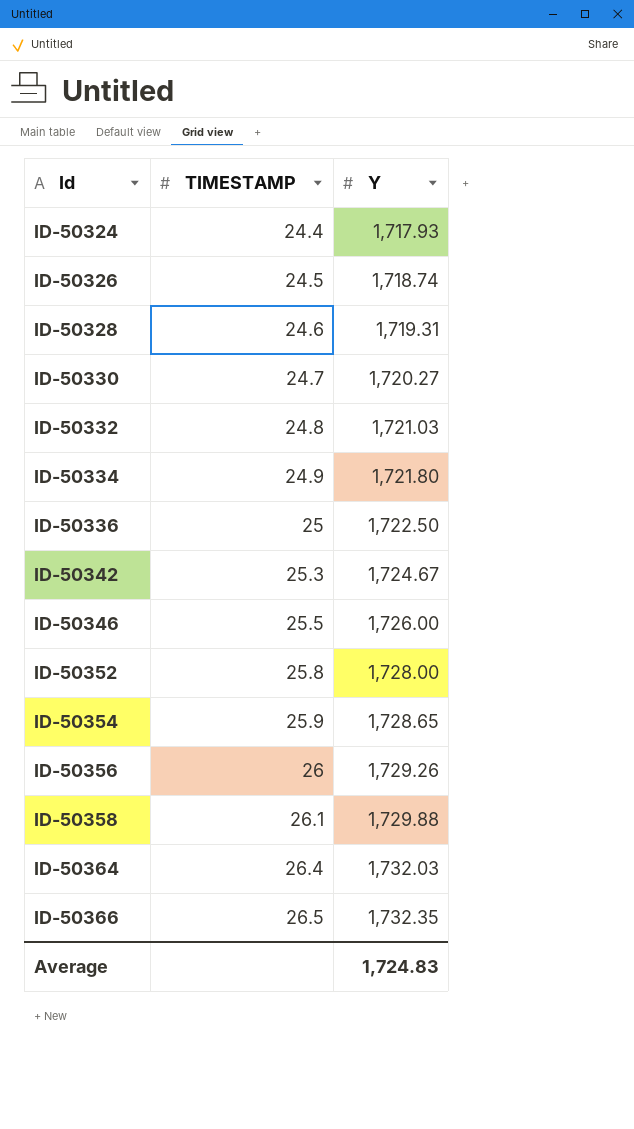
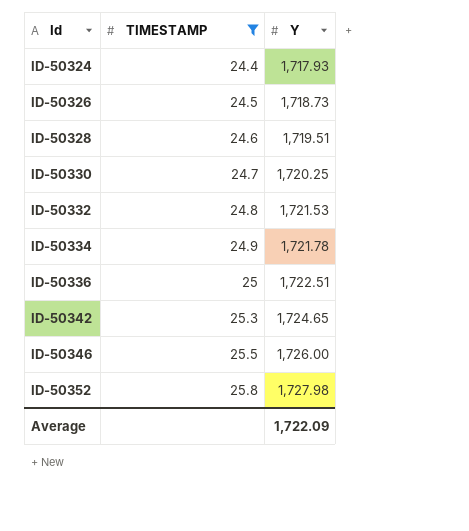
filter: none -> TIMESTAMP <= 25.8
ID-50326 | Y: 1,718.74 -> 1,718.73
ID-50328 | Y: 1,719.31 -> 1,719.51
ID-50330 | Y: 1,720.27 -> 1,720.25
ID-50332 | Y: 1,721.03 -> 1,721.53
ID-50334 | Y: 1,721.80 -> 1,721.78
ID-50336 | Y: 1,722.50 -> 1,722.51
ID-50342 | Y: 1,724.67 -> 1,724.65
ID-50352 | Y: 1,728.00 -> 1,727.98
Average | Y: 1,724.83 -> 1,722.09

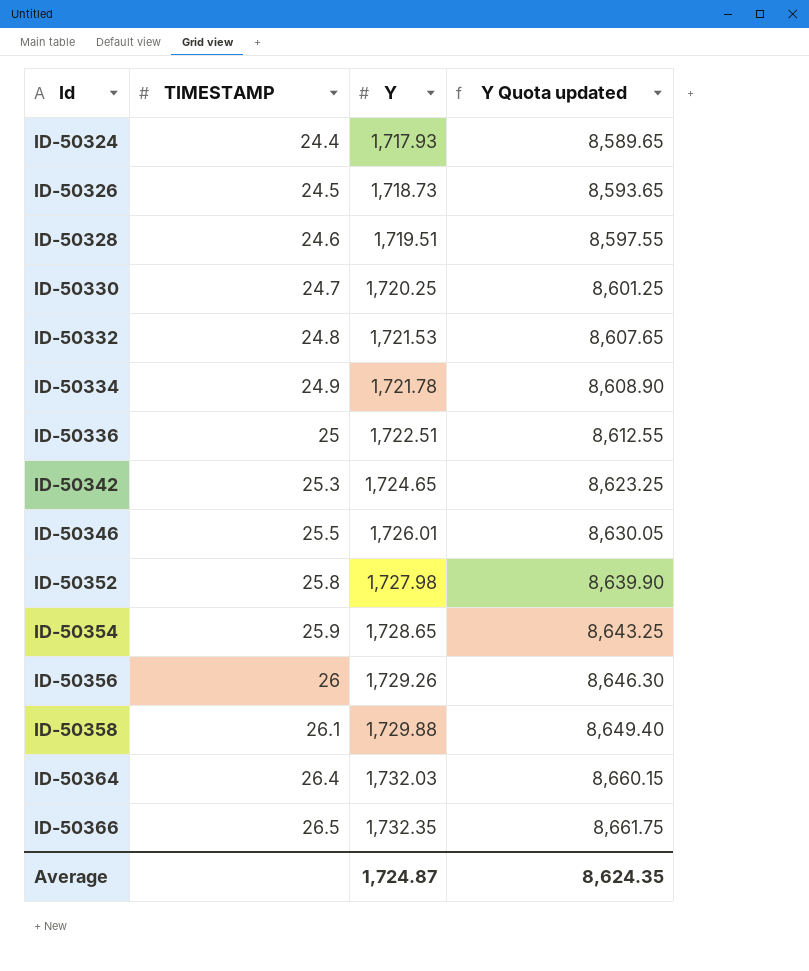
filter: TIMESTAMP <= 25.8 -> none
column Y Quota updated | formula: none -> [Y] * 5
ID-50346 | Y: 1,726.00 -> 1,726.01
Average | Y: 1,722.09 -> 1,724.87

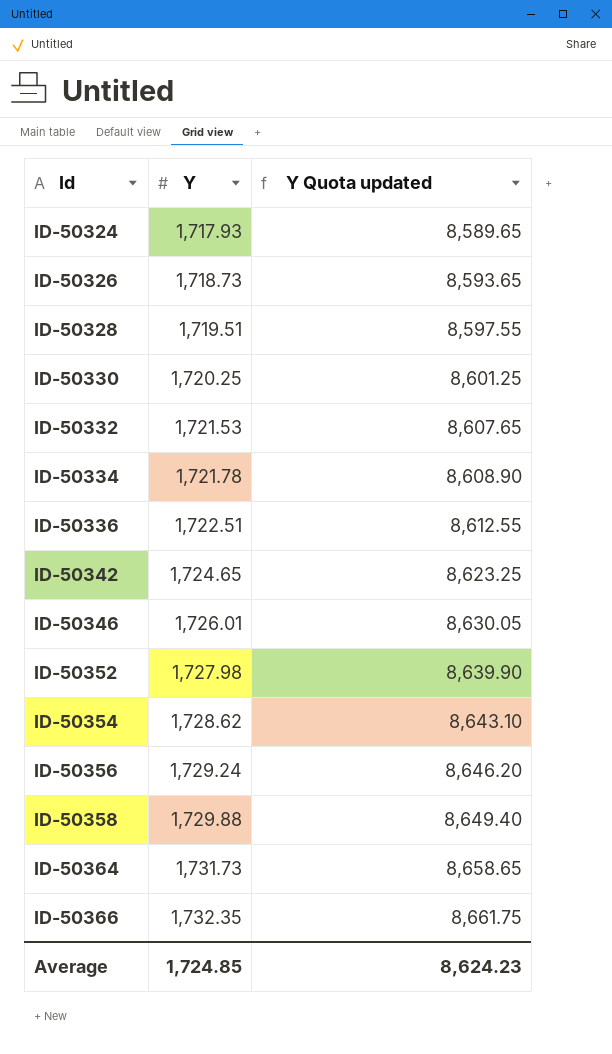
column TIMESTAMP | position: 2 -> none
ID-50354 | Y: 1,728.65 -> 1,728.62
ID-50354 | Y Quota updated: 8,643.25 -> 8,643.10
ID-50356 | Y: 1,729.26 -> 1,729.24
ID-50356 | Y Quota updated: 8,646.30 -> 8,646.20
ID-50364 | Y: 1,732.03 -> 1,731.73
ID-50364 | Y Quota updated: 8,660.15 -> 8,658.65
Average | Y: 1,724.87 -> 1,724.85
Average | Y Quota updated: 8,624.35 -> 8,624.23

